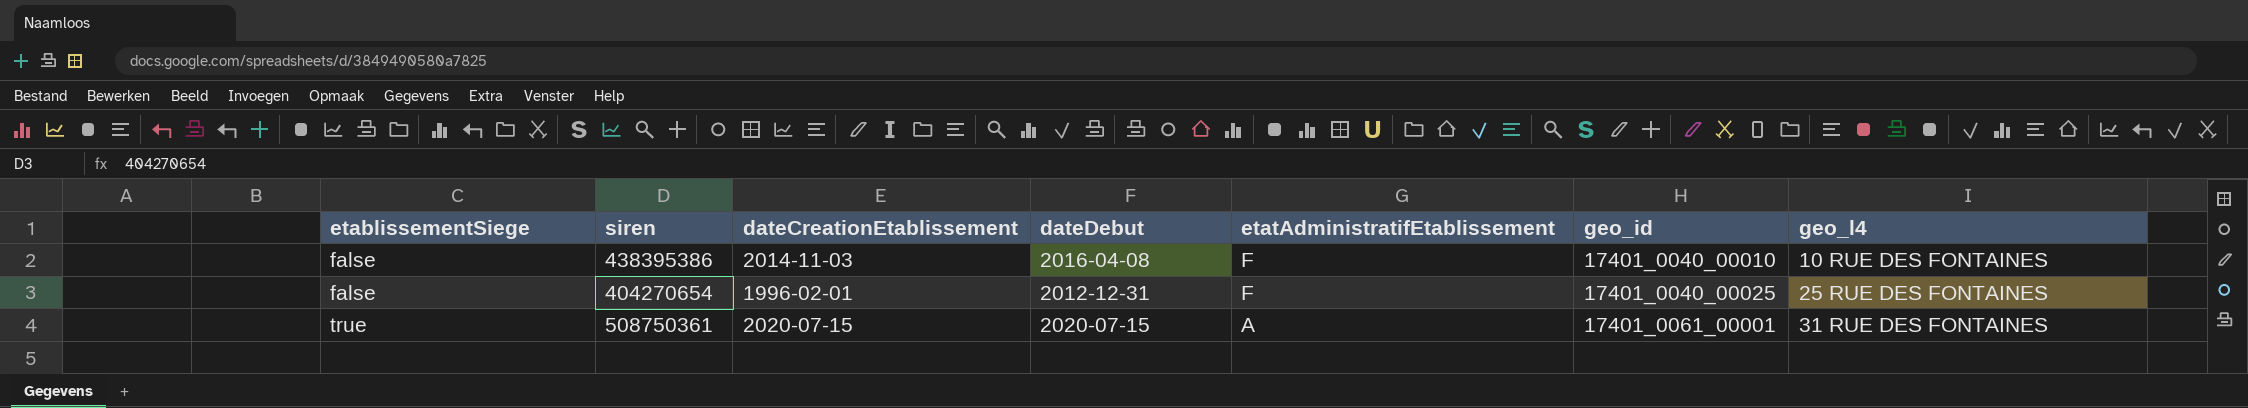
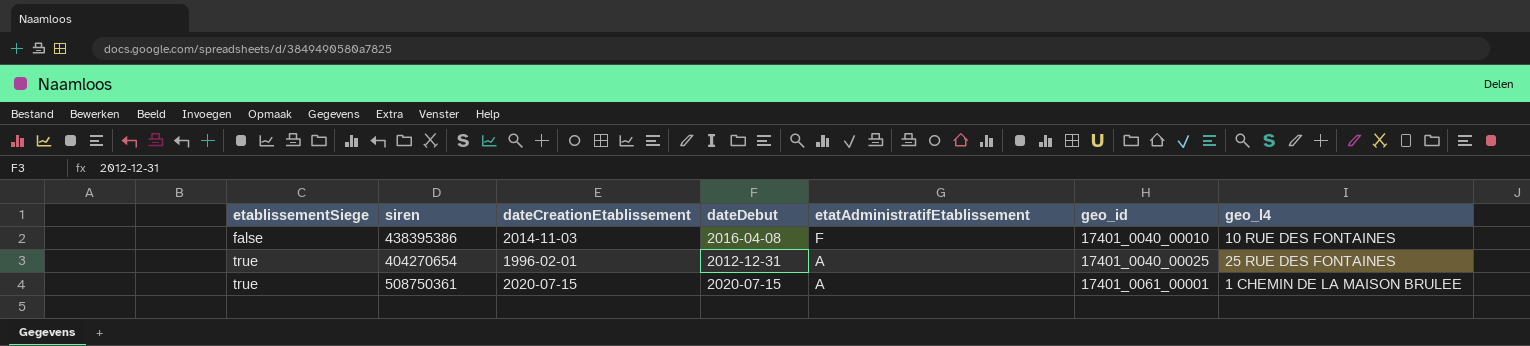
404270654 | etablissementSiege: false -> true
404270654 | etatAdministratifEtablissement: F -> A
508750361 | geo_l4: 31 RUE DES FONTAINES -> 1 CHEMIN DE LA MAISON BRULEE

